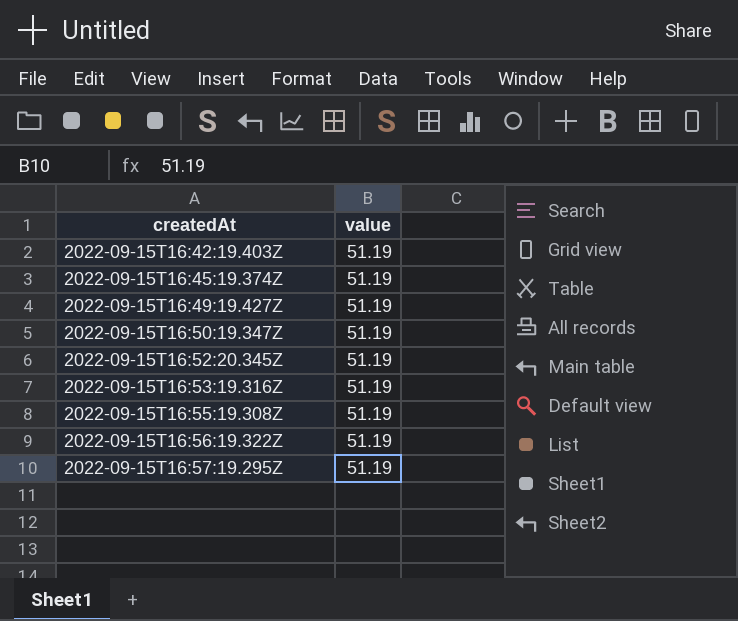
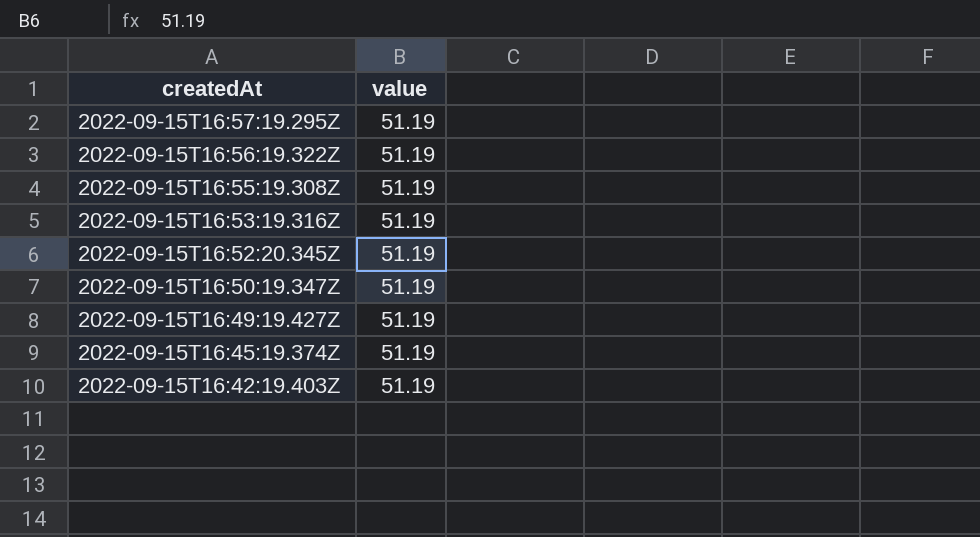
row order: createdAt ascending -> createdAt descending

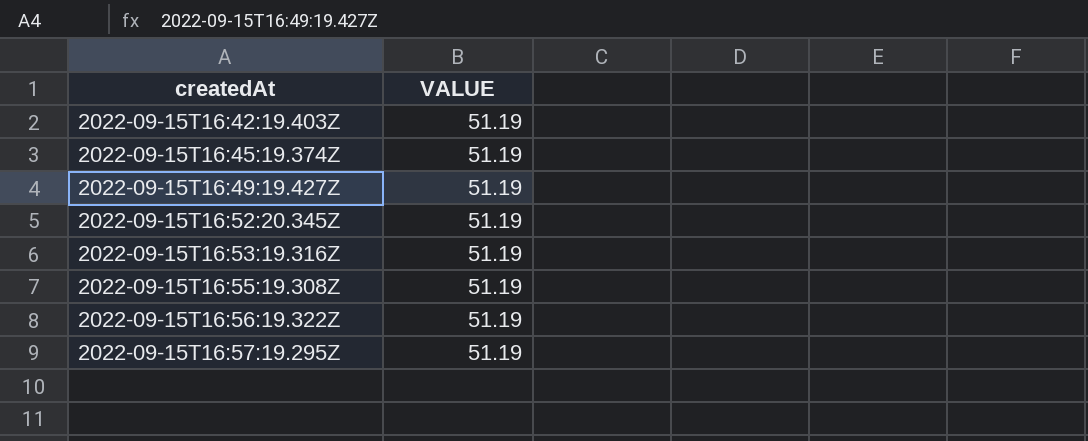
row order: createdAt descending -> createdAt ascending
column name: value -> VALUE
row 2022-09-15T16:50:19.347Z: 51.19 -> none

